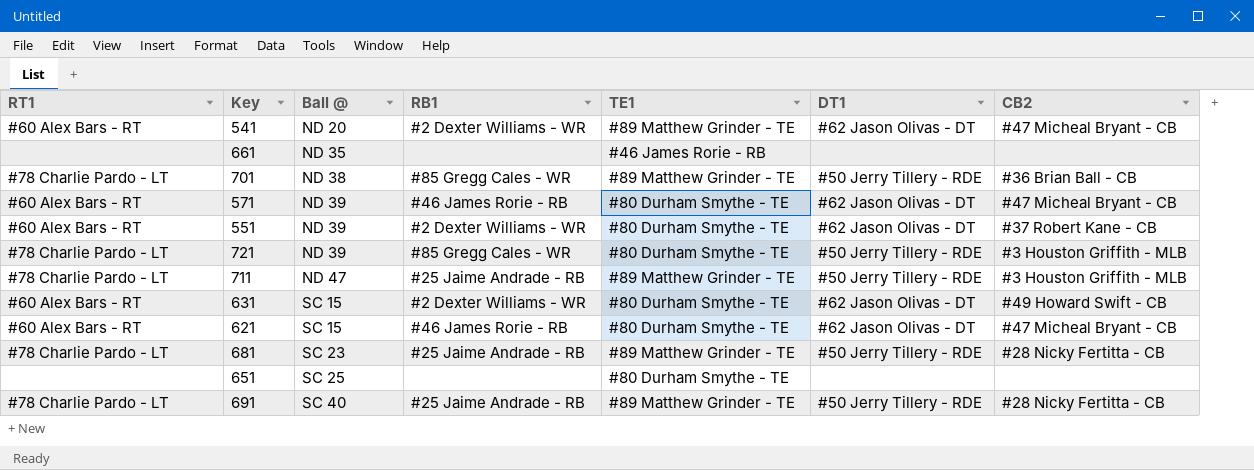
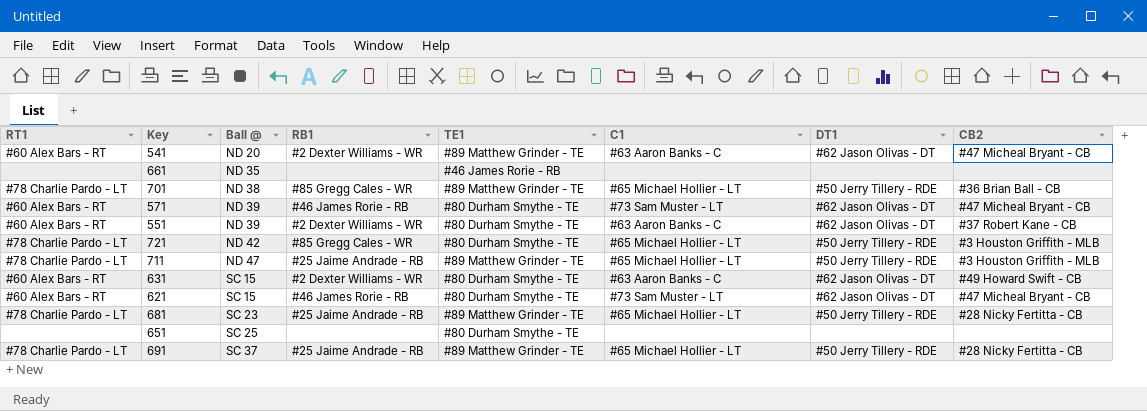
column C1 | position: none -> 6
721 | Ball @: ND 39 -> ND 42
691 | Ball @: SC 40 -> SC 37

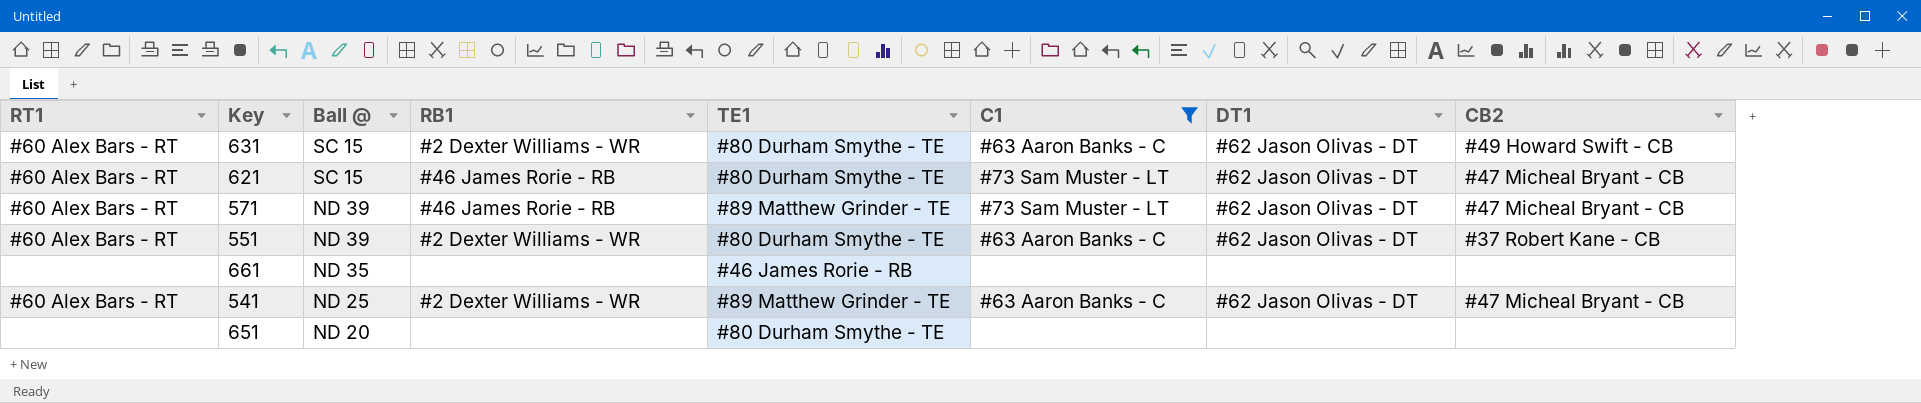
filter: none -> C1 != #65 Michael Hollier - LT
row order: Ball @ ascending -> Ball @ descending
571 | TE1: #80 Durham Smythe - TE -> #89 Matthew Grinder - TE
541 | Ball @: ND 20 -> ND 25
651 | Ball @: SC 25 -> ND 20

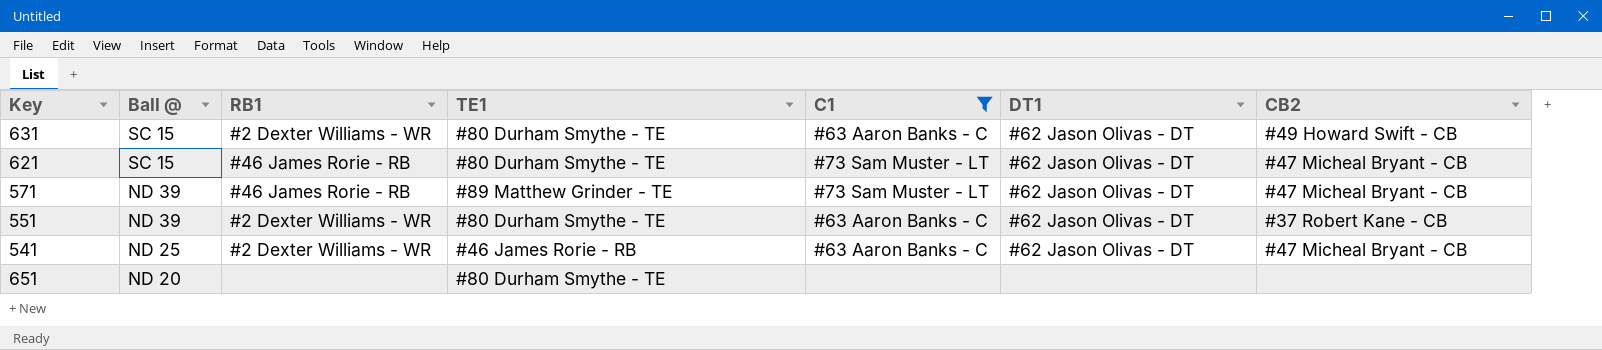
column RT1 | position: 1 -> none
row 661: none | ND 35 | none | #46 James Rorie - RB | none | none | none -> none
541 | TE1: #89 Matthew Grinder - TE -> #46 James Rorie - RB

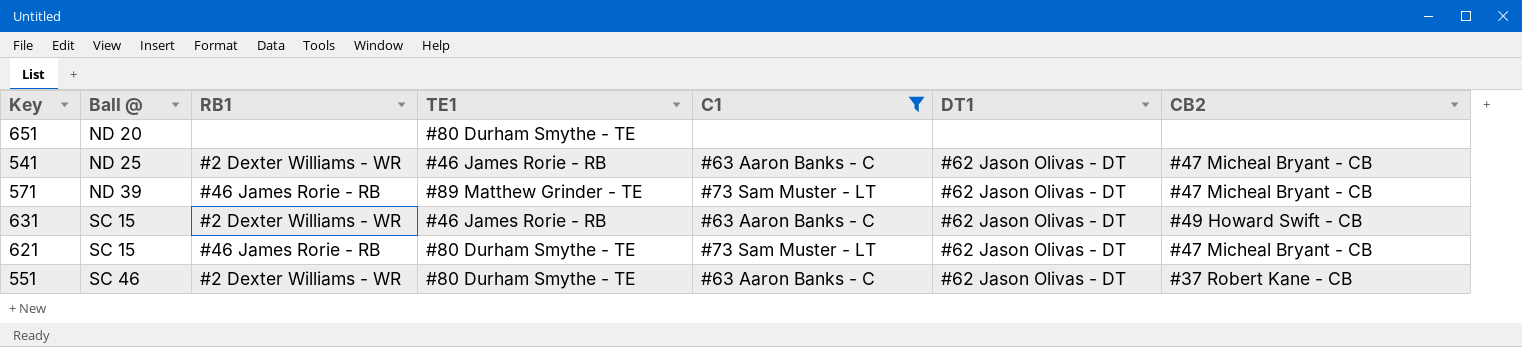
row order: Ball @ descending -> Ball @ ascending
631 | TE1: #80 Durham Smythe - TE -> #46 James Rorie - RB
551 | Ball @: ND 39 -> SC 46

